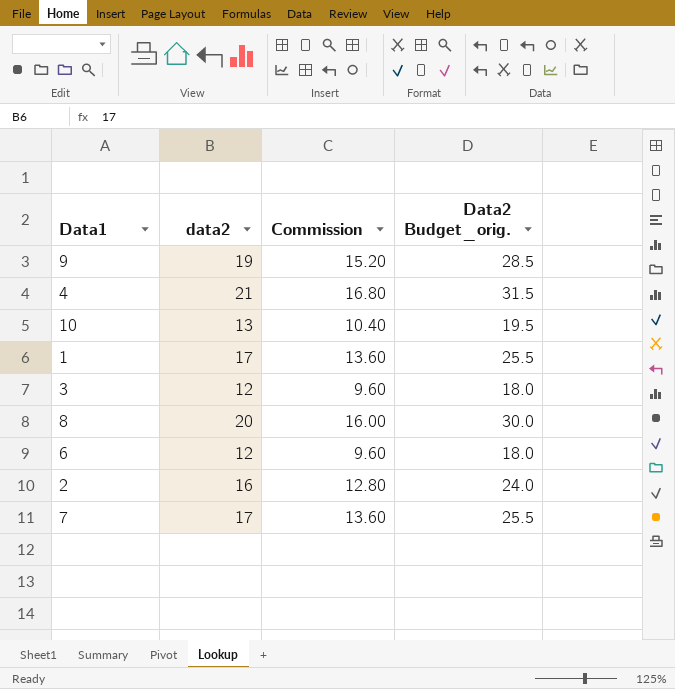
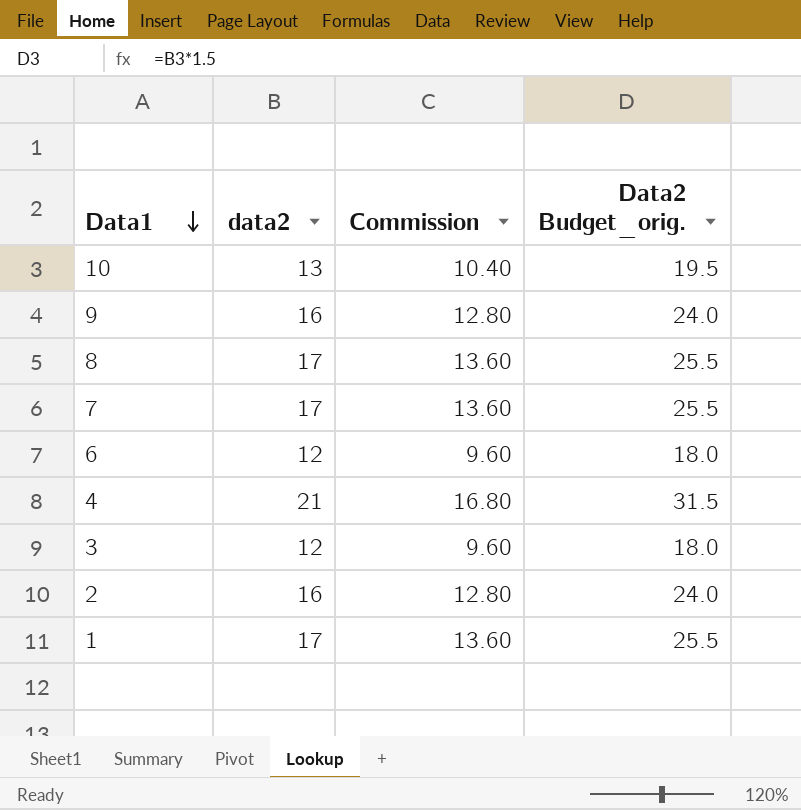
row order: none -> Data1 descending
9 | data2: 19 -> 16
9 | Commission: 15.20 -> 12.80
9 | Data2 Budget_orig.: 28.5 -> 24.0
8 | data2: 20 -> 17
8 | Commission: 16.00 -> 13.60
8 | Data2 Budget_orig.: 30.0 -> 25.5

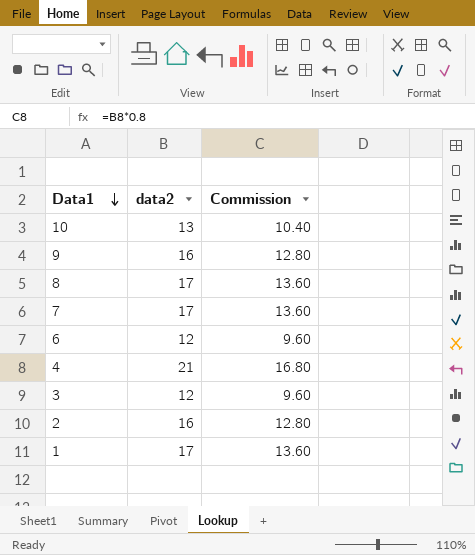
column Data2 Budget_orig. | formula: [data2] * 1.5 -> none

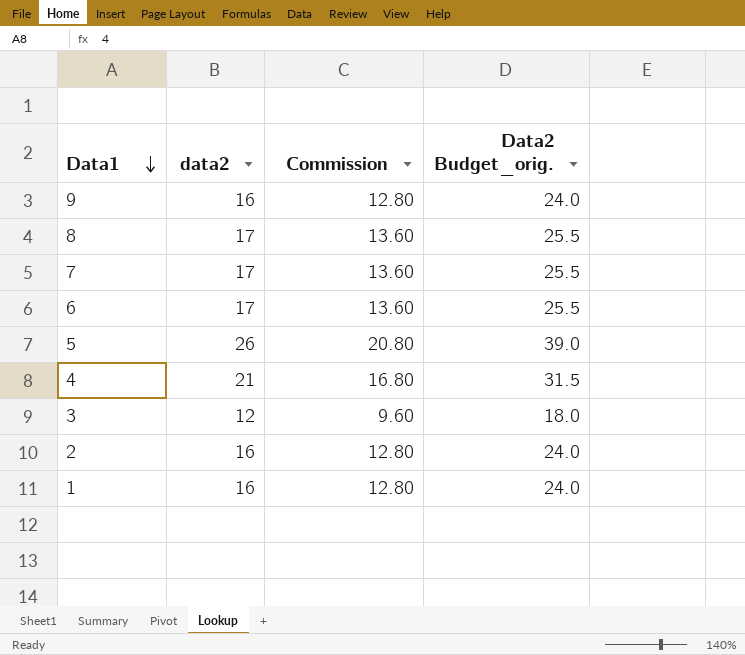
column Data2 Budget_orig. | formula: none -> [data2] * 1.5
row 10: 13 | 10.40 -> none
6 | data2: 12 -> 17
6 | Commission: 9.60 -> 13.60
row 5: none -> 26 | 20.80 | 39.0
1 | data2: 17 -> 16
1 | Commission: 13.60 -> 12.80

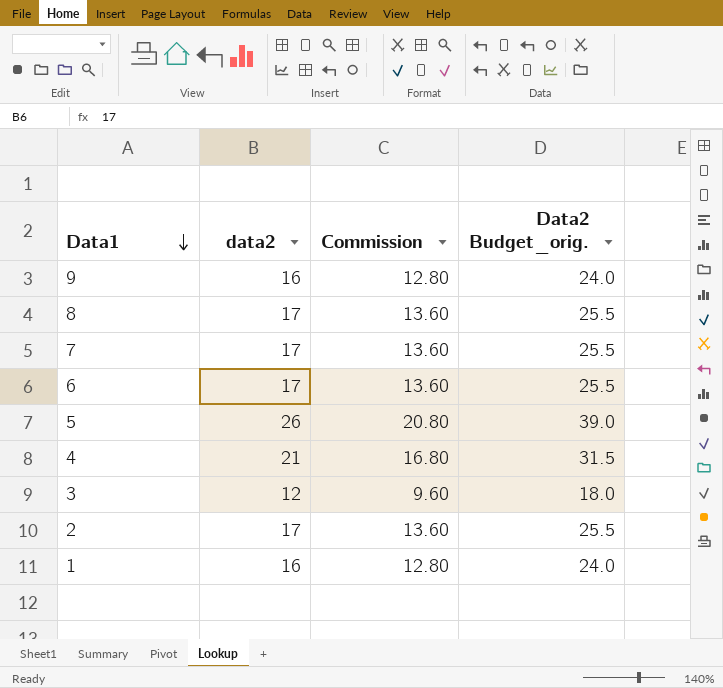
2 | data2: 16 -> 17
2 | Commission: 12.80 -> 13.60
2 | Data2 Budget_orig.: 24.0 -> 25.5

